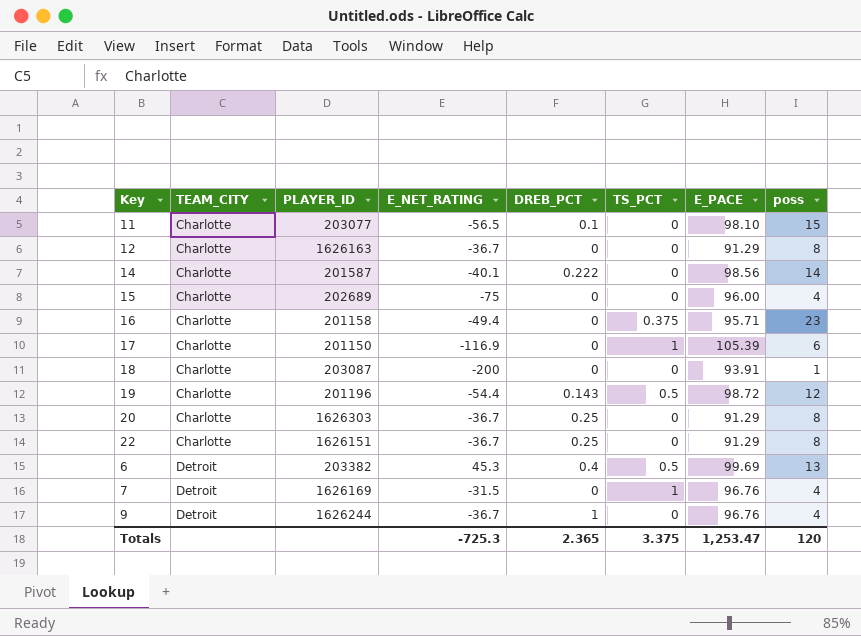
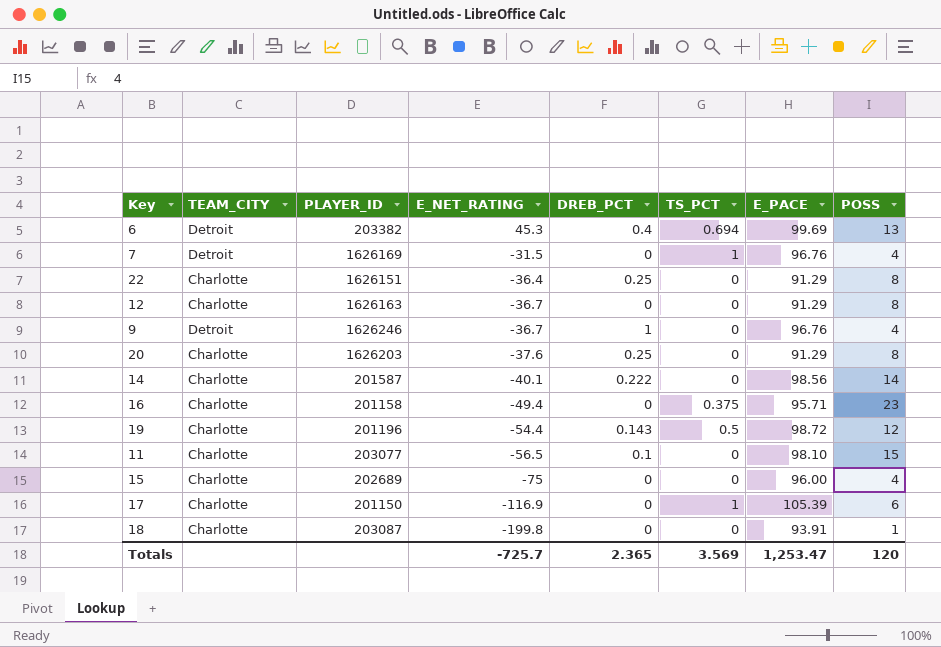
row order: TEAM_CITY ascending -> E_NET_RATING descending
column name: poss -> POSS
6 | TS_PCT: 0.5 -> 0.694
22 | E_NET_RATING: -36.7 -> -36.4
9 | PLAYER_ID: 1626244 -> 1626246
20 | PLAYER_ID: 1626303 -> 1626203
20 | E_NET_RATING: -36.7 -> -37.6
18 | E_NET_RATING: -200 -> -199.8
Totals | E_NET_RATING: -725.3 -> -725.7
Totals | TS_PCT: 3.375 -> 3.569

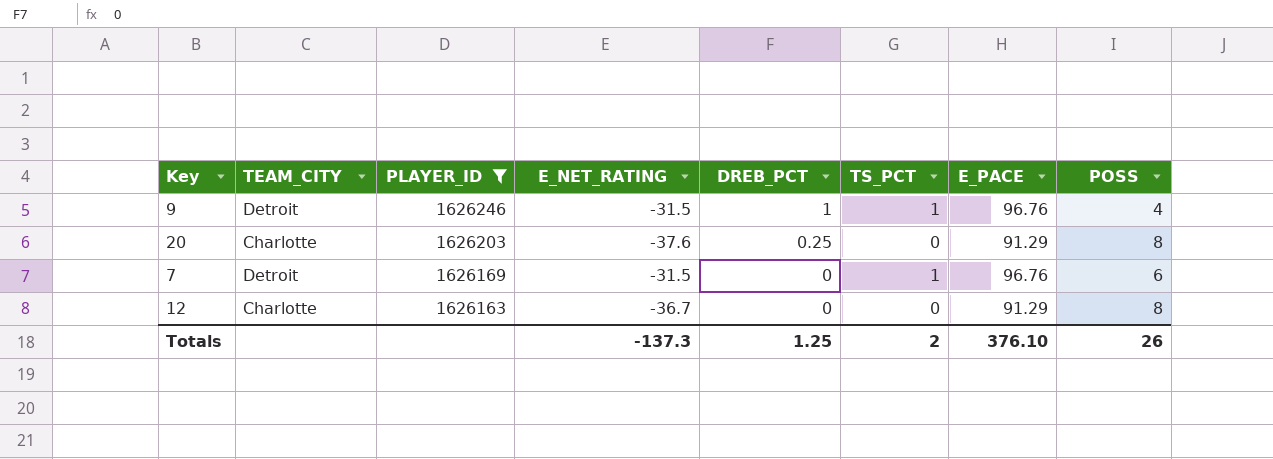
filter: none -> PLAYER_ID >= 1626163
row order: E_NET_RATING descending -> PLAYER_ID descending
9 | E_NET_RATING: -36.7 -> -31.5
9 | TS_PCT: 0 -> 1
7 | POSS: 4 -> 6
Totals | E_NET_RATING: -725.7 -> -137.3
Totals | DREB_PCT: 2.365 -> 1.25
Totals | TS_PCT: 3.569 -> 2
Totals | E_PACE: 1,253.47 -> 376.10
Totals | POSS: 120 -> 26

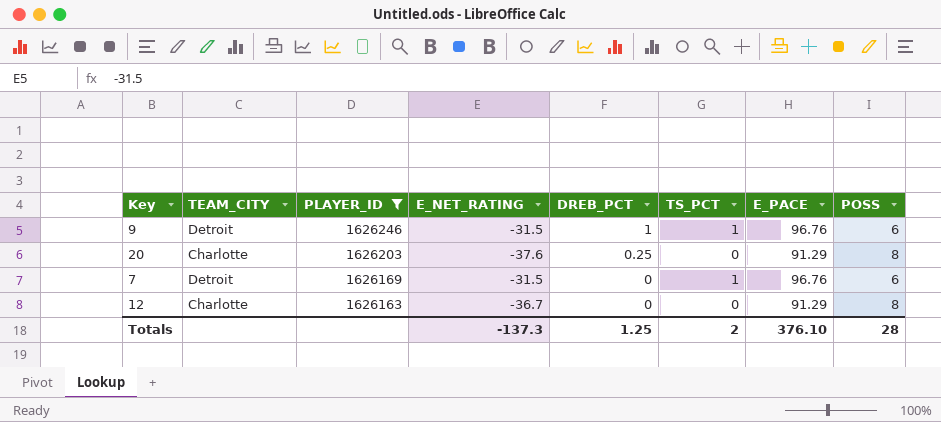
9 | POSS: 4 -> 6
Totals | POSS: 26 -> 28

